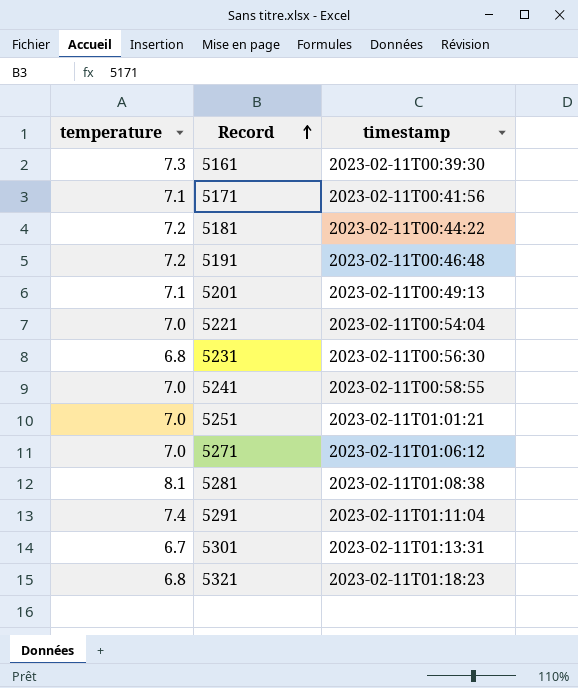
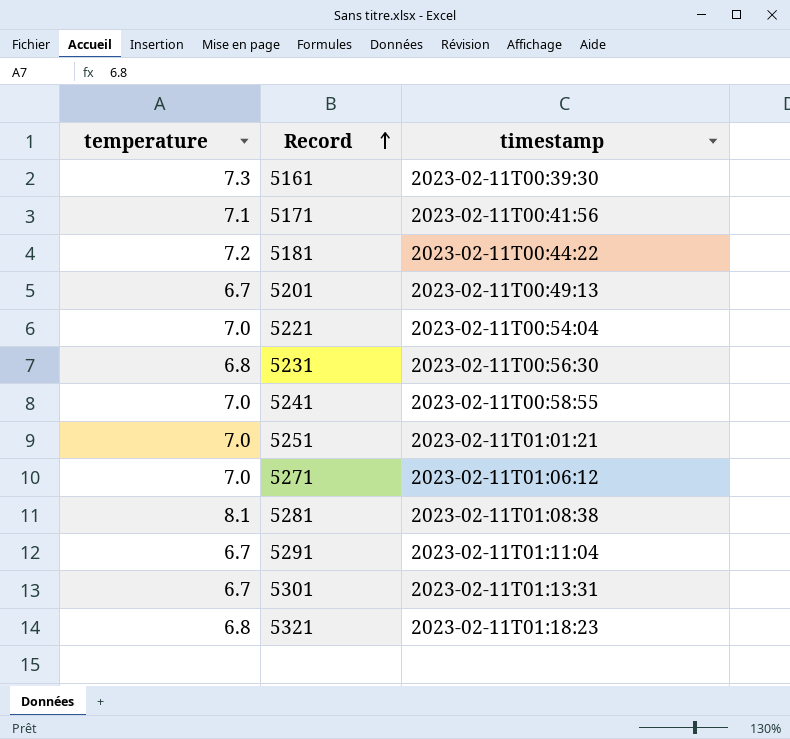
row 5191: 7.2 | 2023-02-11T00:46:48 -> none
5201 | temperature: 7.1 -> 6.7
5291 | temperature: 7.4 -> 6.7

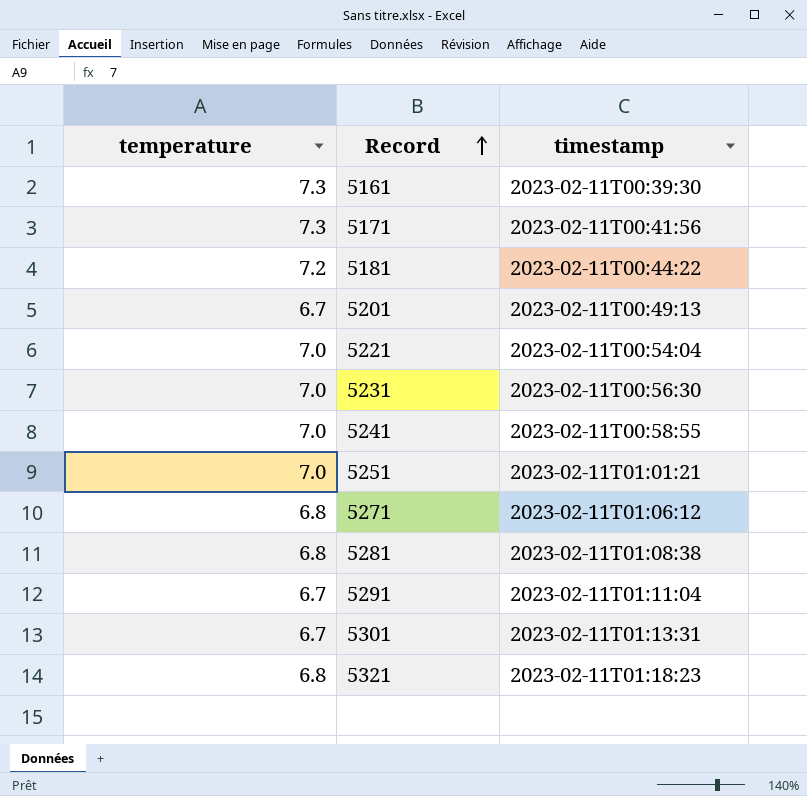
5171 | temperature: 7.1 -> 7.3
5231 | temperature: 6.8 -> 7.0
5271 | temperature: 7.0 -> 6.8
5281 | temperature: 8.1 -> 6.8

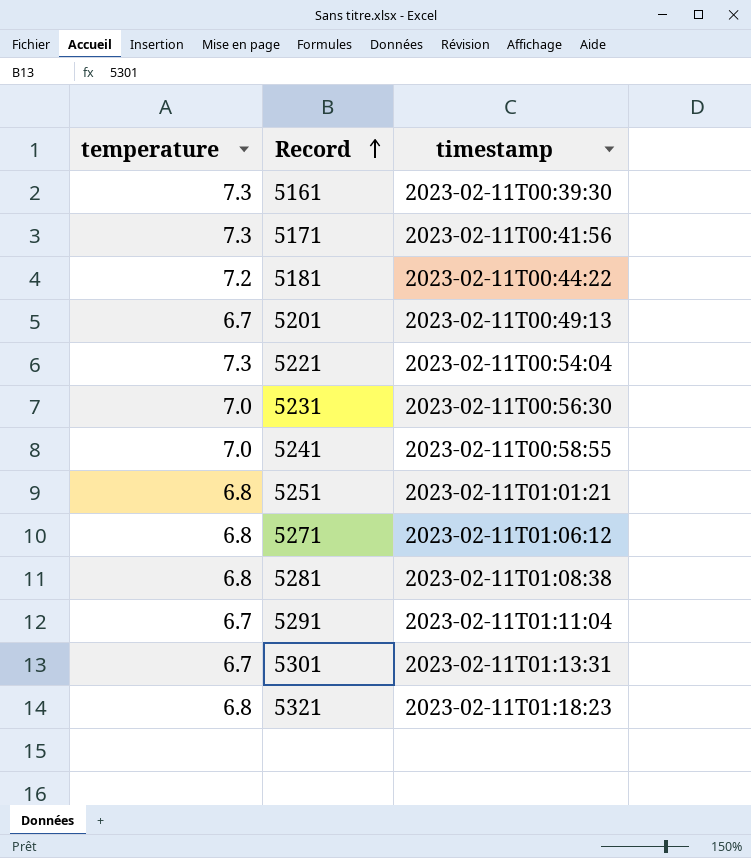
5221 | temperature: 7.0 -> 7.3
5251 | temperature: 7.0 -> 6.8

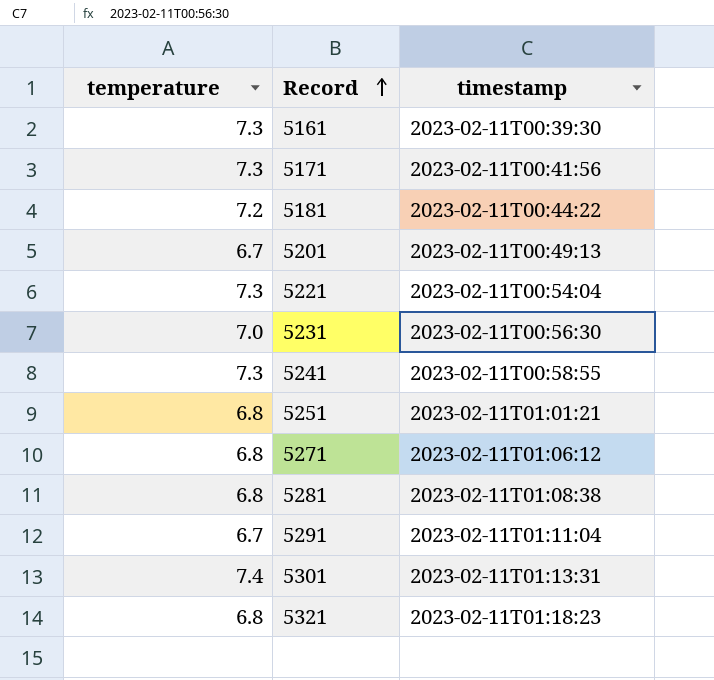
5241 | temperature: 7.0 -> 7.3
5301 | temperature: 6.7 -> 7.4

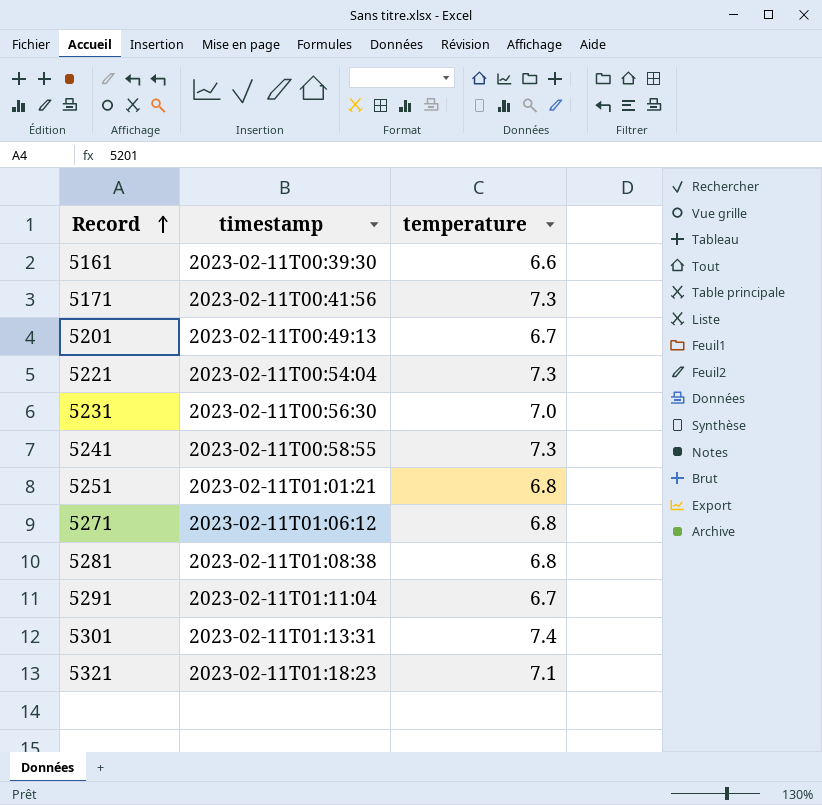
column temperature | position: 1 -> 3
row 5181: 7.2 | 2023-02-11T00:44:22 -> none
5161 | temperature: 7.3 -> 6.6
5321 | temperature: 6.8 -> 7.1

